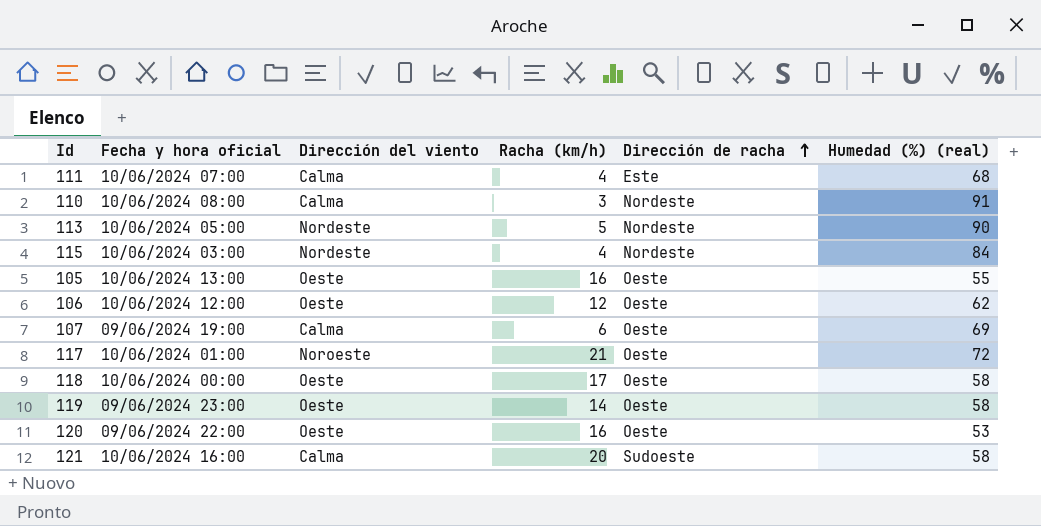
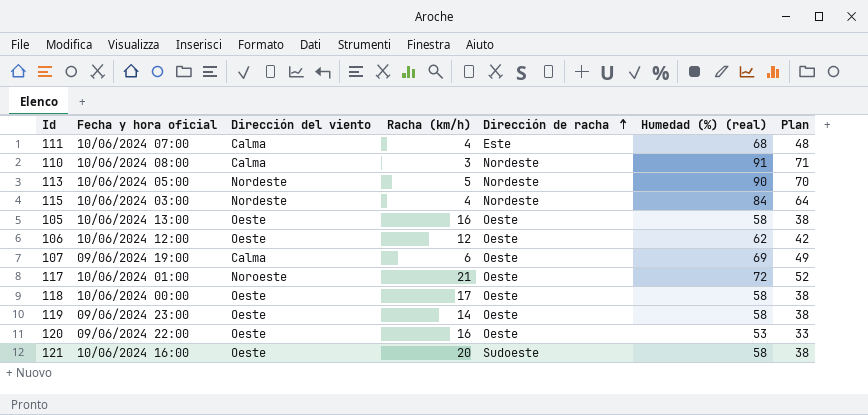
column Plan | formula: none -> [Humedad (%) (real)] - 20
105 | Humedad (%) (real): 55 -> 58
121 | Dirección del viento: Calma -> Oeste

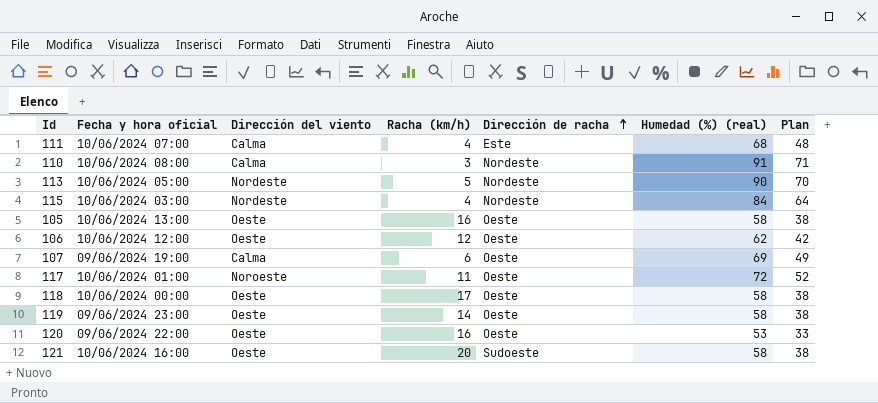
117 | Racha (km/h): 21 -> 11

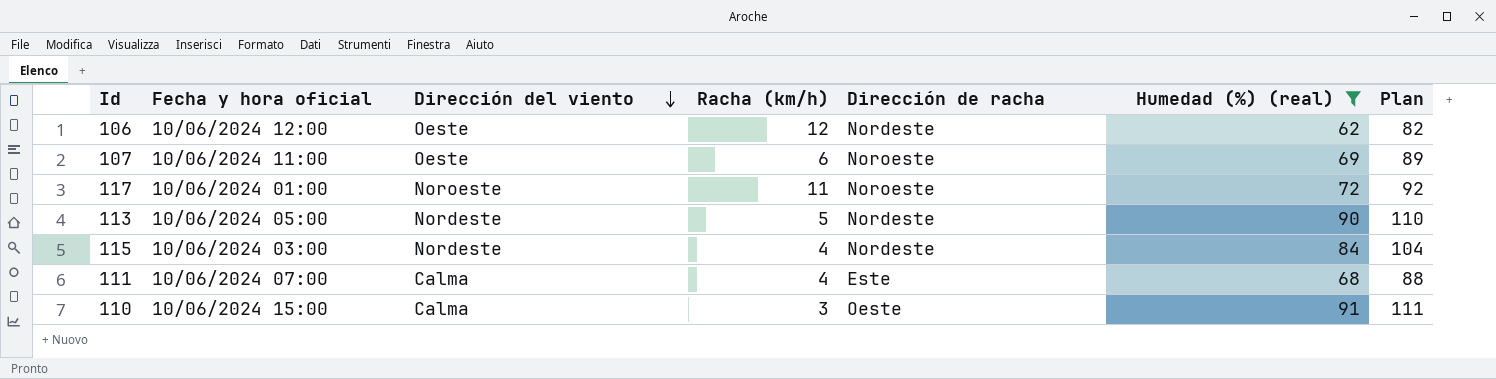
filter: none -> Humedad (%) (real) >= 62
row order: Dirección de racha ascending -> Dirección del viento descending
column Plan | formula: [Humedad (%) (real)] - 20 -> [Humedad (%) (real)] + 20
106 | Dirección de racha: Oeste -> Nordeste
107 | Fecha y hora oficial: 09/06/2024 19:00 -> 10/06/2024 11:00
107 | Dirección del viento: Calma -> Oeste
107 | Dirección de racha: Oeste -> Noroeste
117 | Dirección de racha: Oeste -> Noroeste
110 | Fecha y hora oficial: 10/06/2024 08:00 -> 10/06/2024 15:00
110 | Dirección de racha: Nordeste -> Oeste

